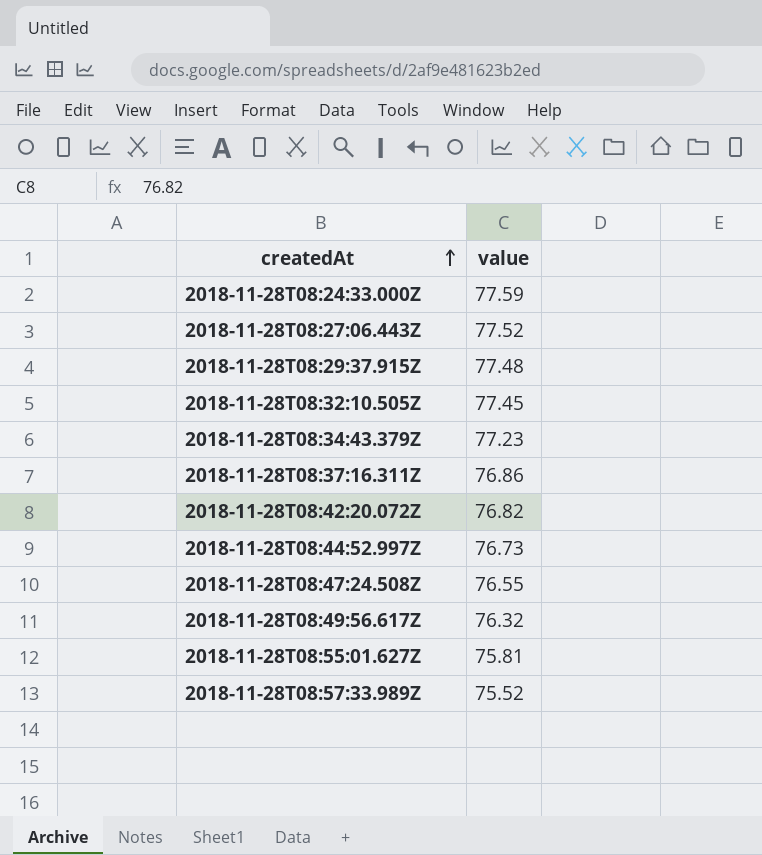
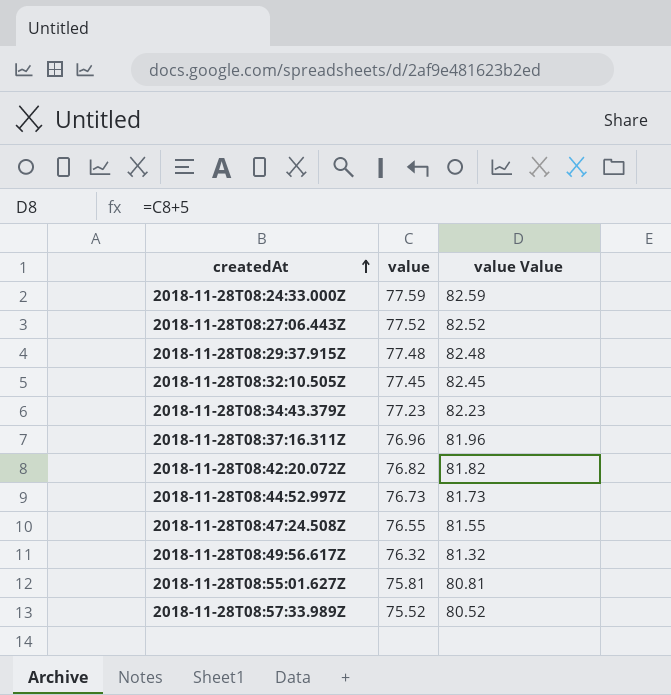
column value Value | formula: none -> [value] + 5
2018-11-28T08:37:16.311Z | value: 76.86 -> 76.96

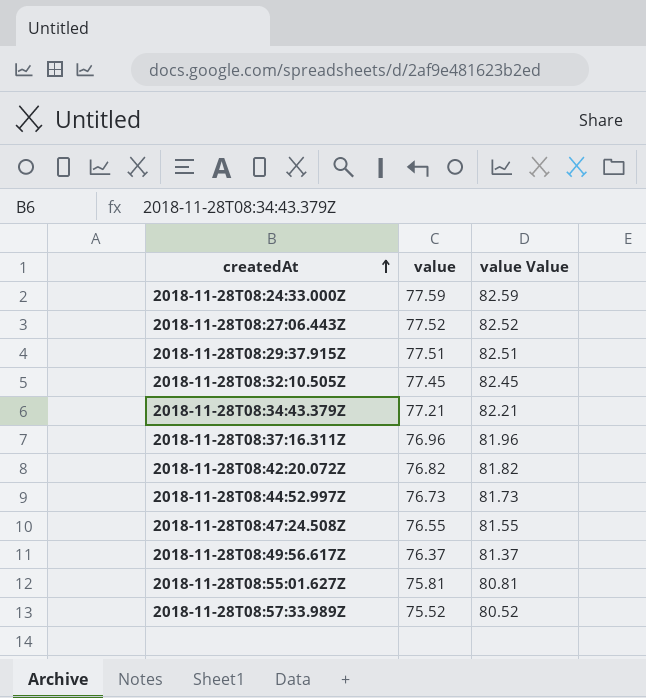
2018-11-28T08:29:37.915Z | value: 77.48 -> 77.51
2018-11-28T08:29:37.915Z | value Value: 82.48 -> 82.51
2018-11-28T08:34:43.379Z | value: 77.23 -> 77.21
2018-11-28T08:34:43.379Z | value Value: 82.23 -> 82.21
2018-11-28T08:49:56.617Z | value: 76.32 -> 76.37
2018-11-28T08:49:56.617Z | value Value: 81.32 -> 81.37

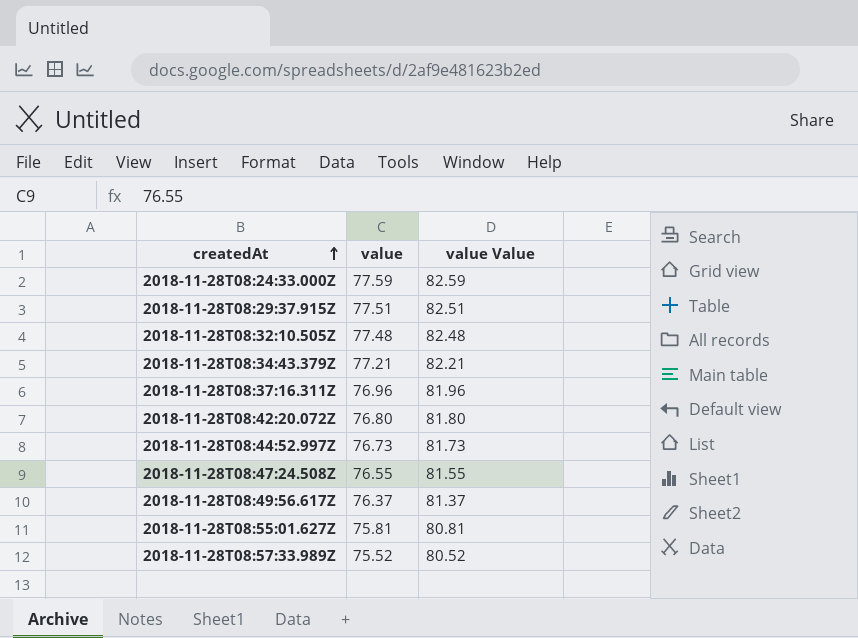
row 2018-11-28T08:27:06.443Z: 77.52 | 82.52 -> none
2018-11-28T08:32:10.505Z | value: 77.45 -> 77.48
2018-11-28T08:32:10.505Z | value Value: 82.45 -> 82.48
2018-11-28T08:42:20.072Z | value: 76.82 -> 76.80
2018-11-28T08:42:20.072Z | value Value: 81.82 -> 81.80

